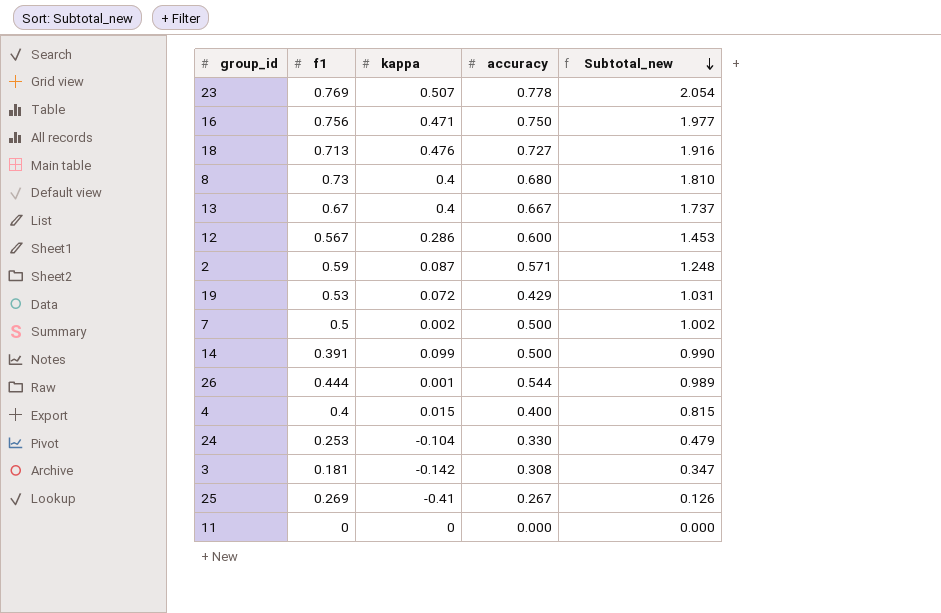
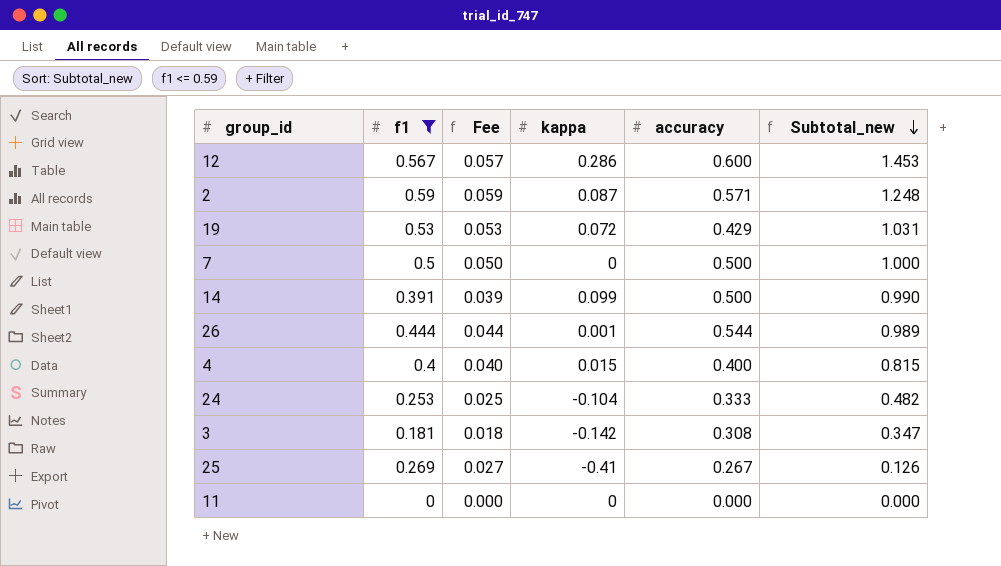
filter: none -> f1 <= 0.59
column Fee | formula: none -> [f1] * 0.1
7 | kappa: 0.002 -> 0
7 | Subtotal_new: 1.002 -> 1.000
24 | accuracy: 0.330 -> 0.333
24 | Subtotal_new: 0.479 -> 0.482

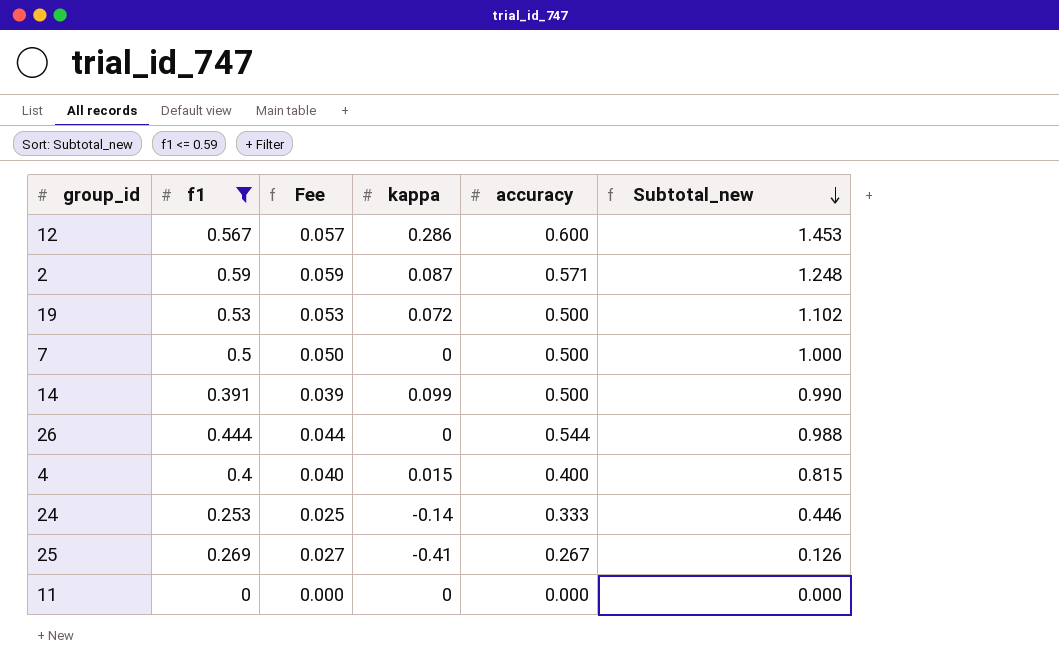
row 3: 0.181 | 0.018 | -0.142 | 0.308 | 0.347 -> none
19 | accuracy: 0.429 -> 0.500
19 | Subtotal_new: 1.031 -> 1.102
26 | kappa: 0.001 -> 0
26 | Subtotal_new: 0.989 -> 0.988
24 | kappa: -0.104 -> -0.14
24 | Subtotal_new: 0.482 -> 0.446

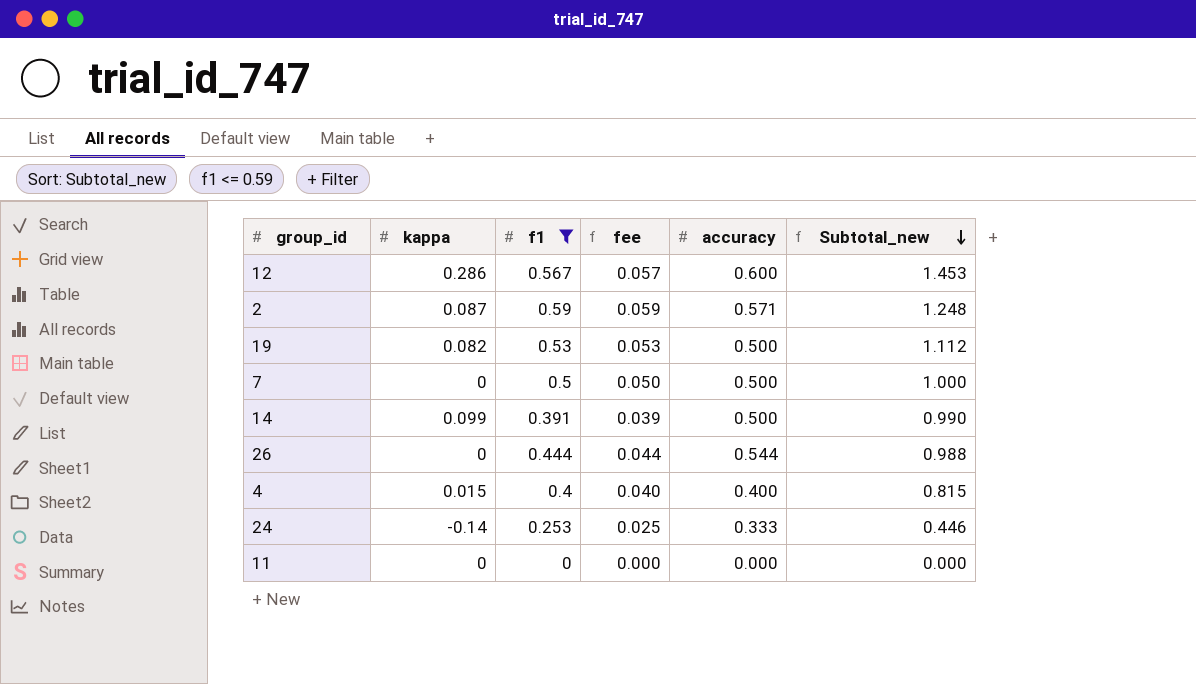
column kappa | position: 4 -> 2
column name: Fee -> fee
row 25: 0.269 | 0.027 | -0.41 | 0.267 | 0.126 -> none
19 | kappa: 0.072 -> 0.082
19 | Subtotal_new: 1.102 -> 1.112

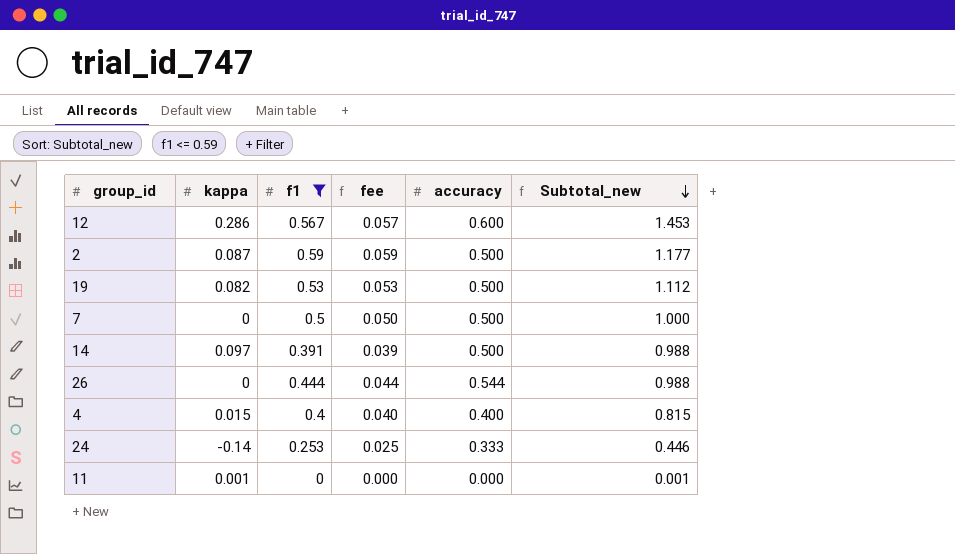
2 | accuracy: 0.571 -> 0.500
2 | Subtotal_new: 1.248 -> 1.177
14 | kappa: 0.099 -> 0.097
14 | Subtotal_new: 0.990 -> 0.988
11 | kappa: 0 -> 0.001
11 | Subtotal_new: 0.000 -> 0.001

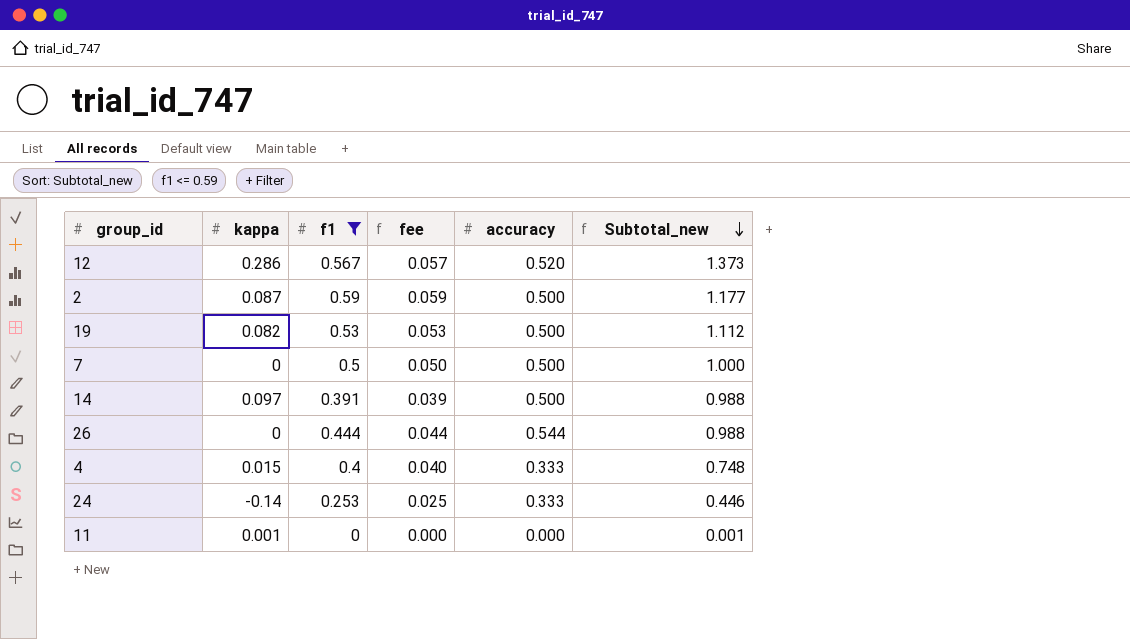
12 | accuracy: 0.600 -> 0.520
12 | Subtotal_new: 1.453 -> 1.373
4 | accuracy: 0.400 -> 0.333
4 | Subtotal_new: 0.815 -> 0.748

